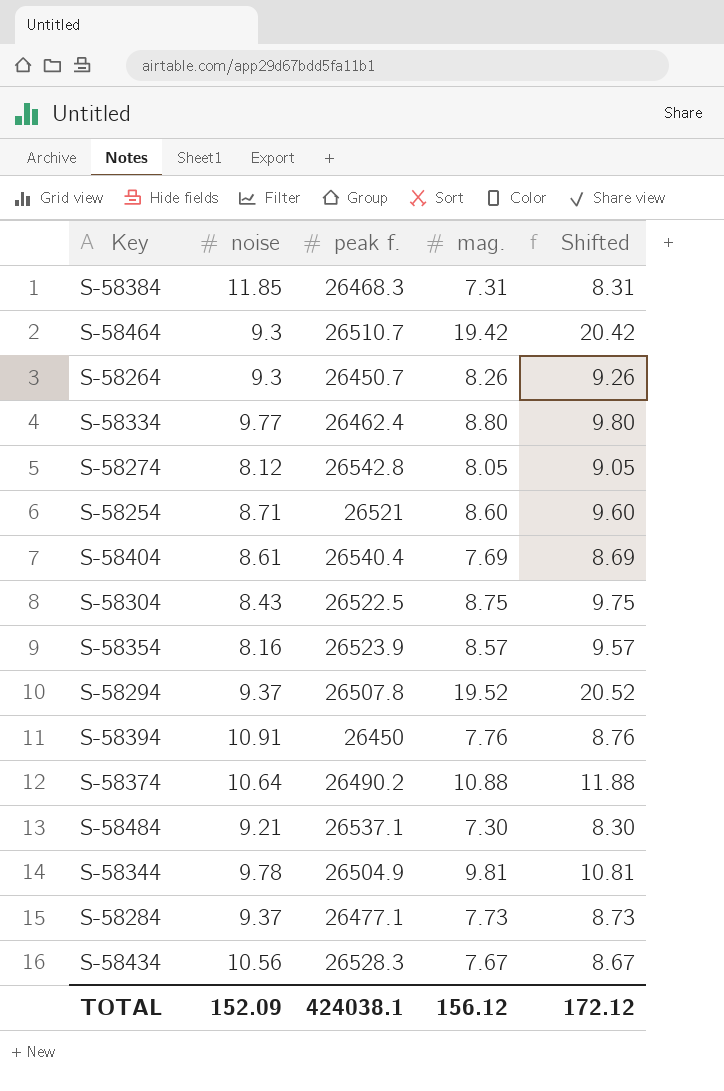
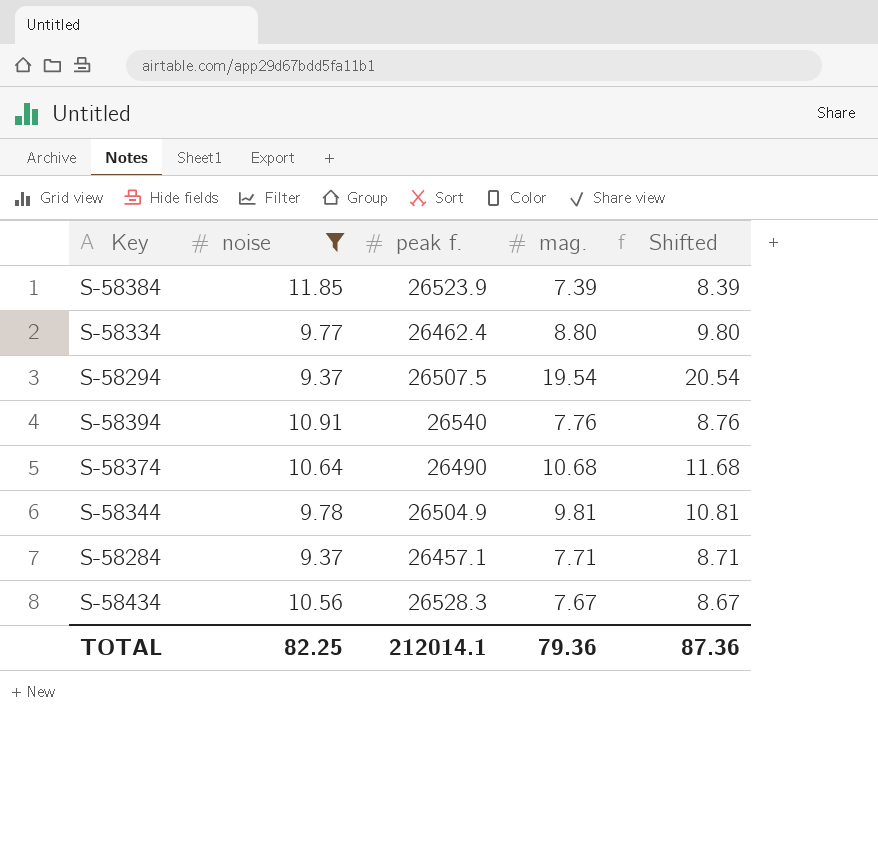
filter: none -> noise >= 9.37
S-58384 | peak f.: 26468.3 -> 26523.9
S-58384 | mag.: 7.31 -> 7.39
S-58384 | Shifted: 8.31 -> 8.39
S-58294 | peak f.: 26507.8 -> 26507.5
S-58294 | mag.: 19.52 -> 19.54
S-58294 | Shifted: 20.52 -> 20.54
S-58394 | peak f.: 26450 -> 26540
S-58374 | peak f.: 26490.2 -> 26490
S-58374 | mag.: 10.88 -> 10.68
S-58374 | Shifted: 11.88 -> 11.68
S-58284 | peak f.: 26477.1 -> 26457.1
S-58284 | mag.: 7.73 -> 7.71
S-58284 | Shifted: 8.73 -> 8.71
TOTAL | noise: 152.09 -> 82.25
TOTAL | peak f.: 424038.1 -> 212014.1
TOTAL | mag.: 156.12 -> 79.36
TOTAL | Shifted: 172.12 -> 87.36

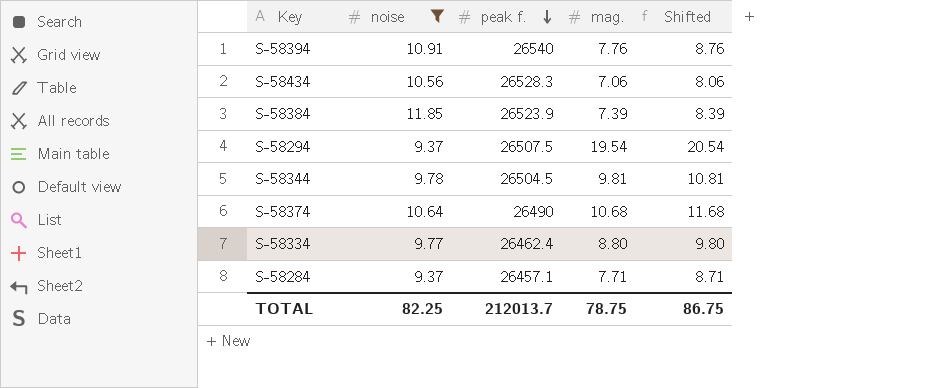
row order: none -> peak f. descending
S-58434 | mag.: 7.67 -> 7.06
S-58434 | Shifted: 8.67 -> 8.06
S-58344 | peak f.: 26504.9 -> 26504.5
TOTAL | peak f.: 212014.1 -> 212013.7
TOTAL | mag.: 79.36 -> 78.75
TOTAL | Shifted: 87.36 -> 86.75

